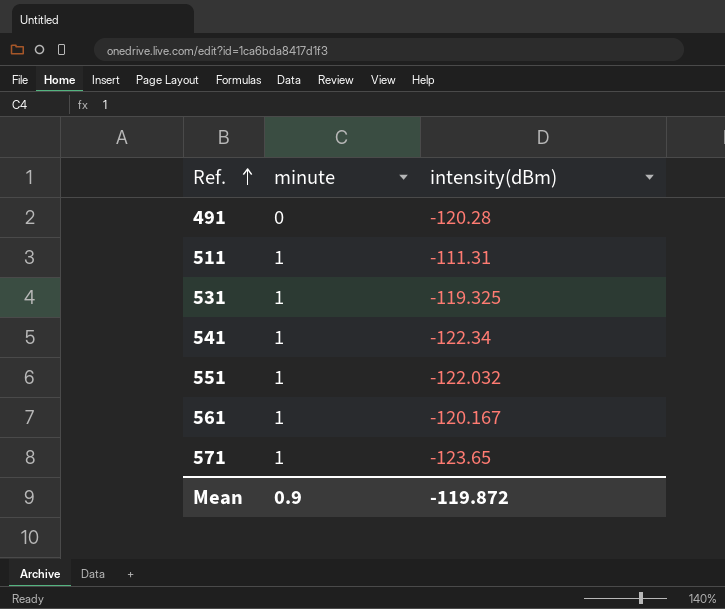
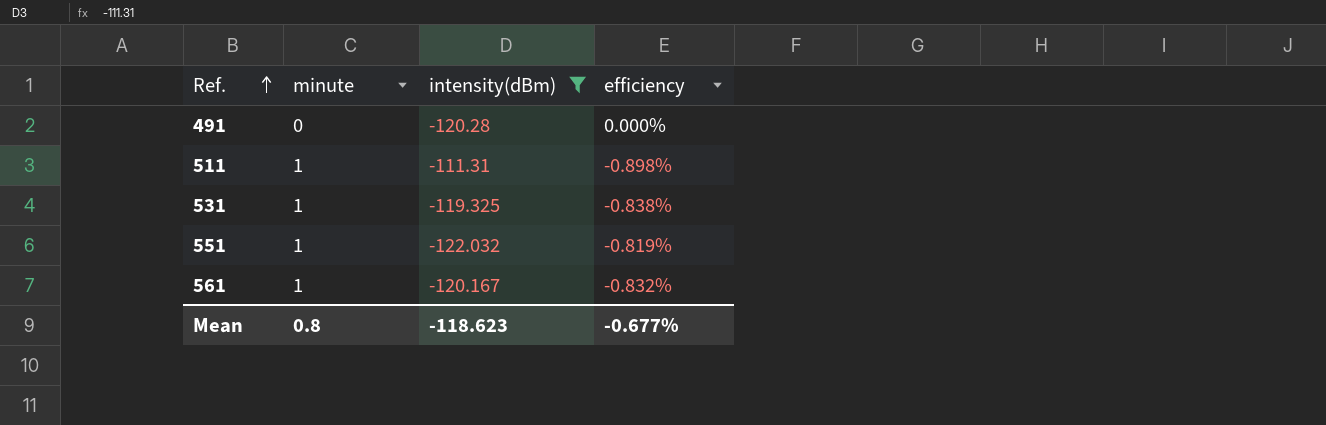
filter: none -> intensity(dBm) >= -122.032
column efficiency | formula: none -> [minute] / [intensity(dBm)]
Mean | minute: 0.9 -> 0.8
Mean | intensity(dBm): -119.872 -> -118.623

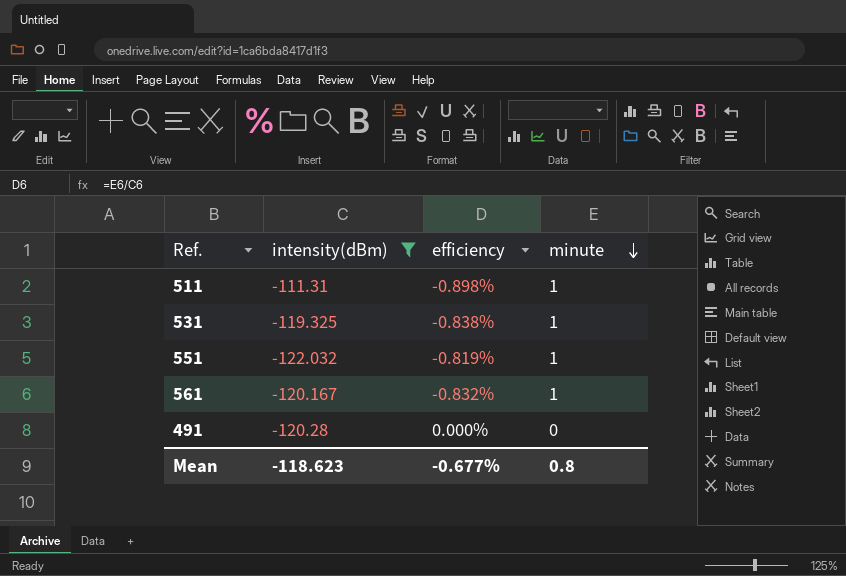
row order: Ref. ascending -> minute descending
column minute | position: 2 -> 4

